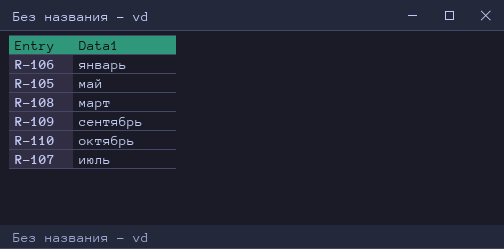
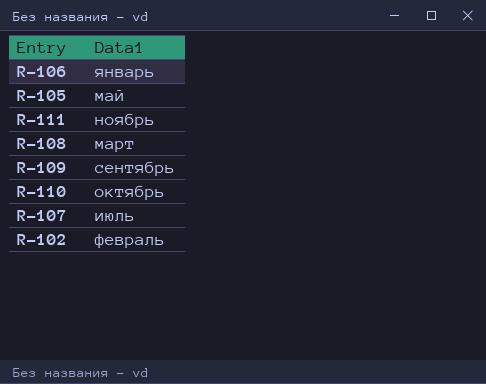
row R-111: none -> ноябрь
row R-102: none -> февраль

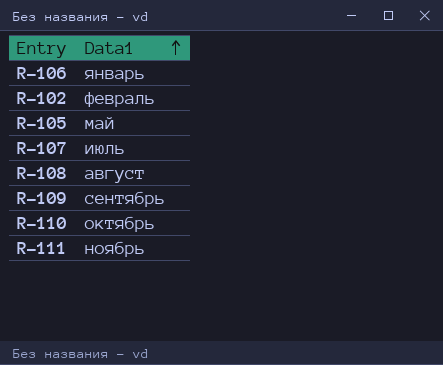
row order: none -> Data1 ascending
R-108 | Data1: март -> август

